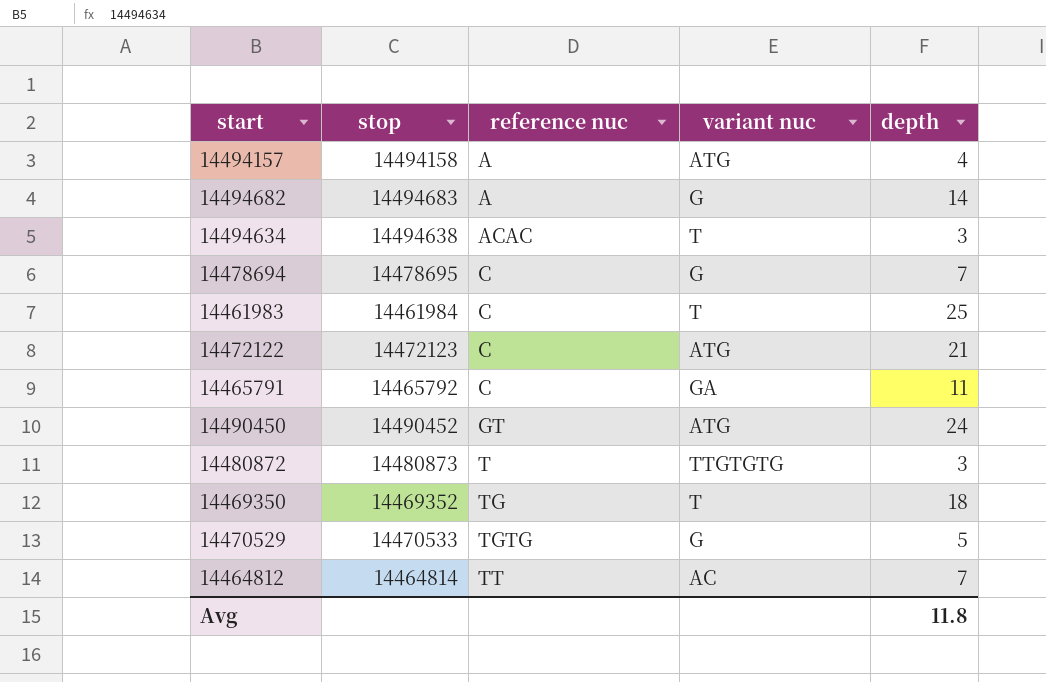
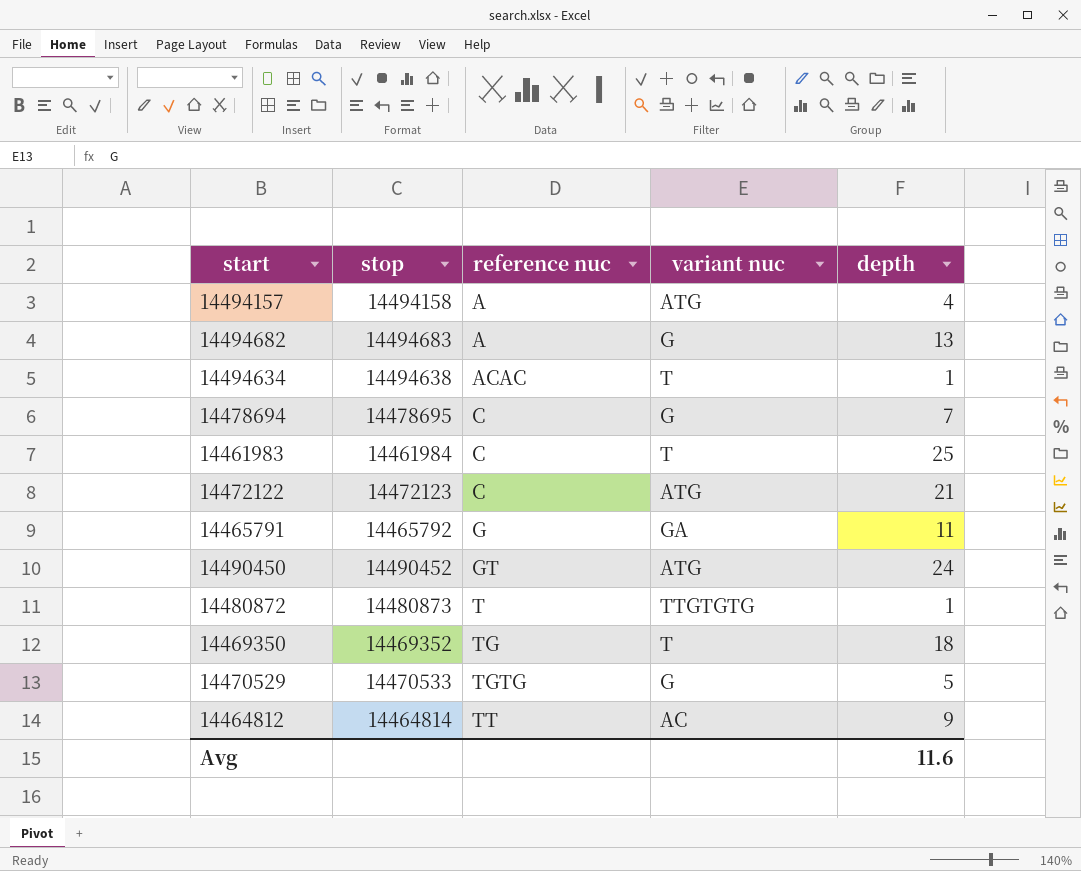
14494682 | depth: 14 -> 13
14494634 | depth: 3 -> 1
14465791 | reference nuc: C -> G
14480872 | depth: 3 -> 1
14464812 | depth: 7 -> 9
Avg | depth: 11.8 -> 11.6

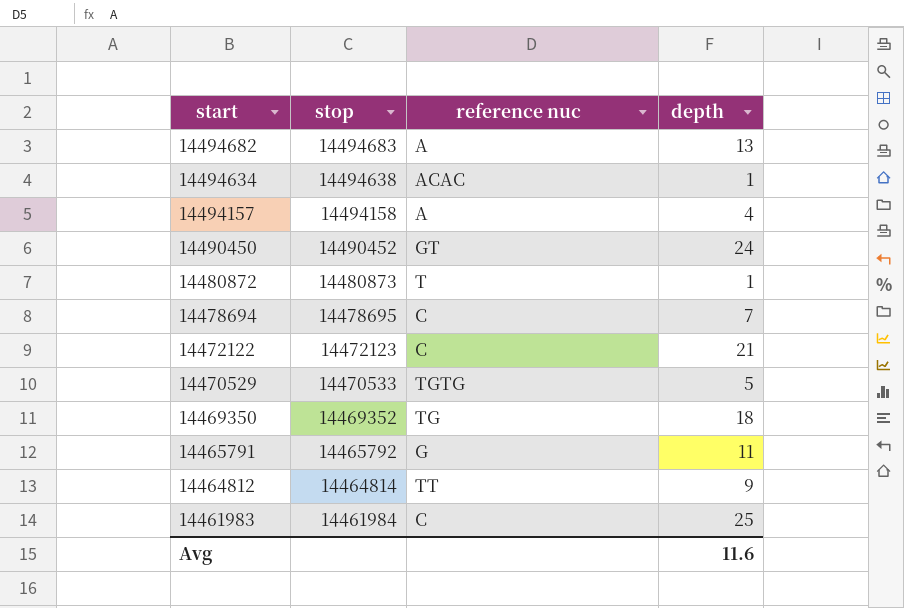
row order: reference nuc ascending -> start descending
column variant nuc | position: 4 -> none

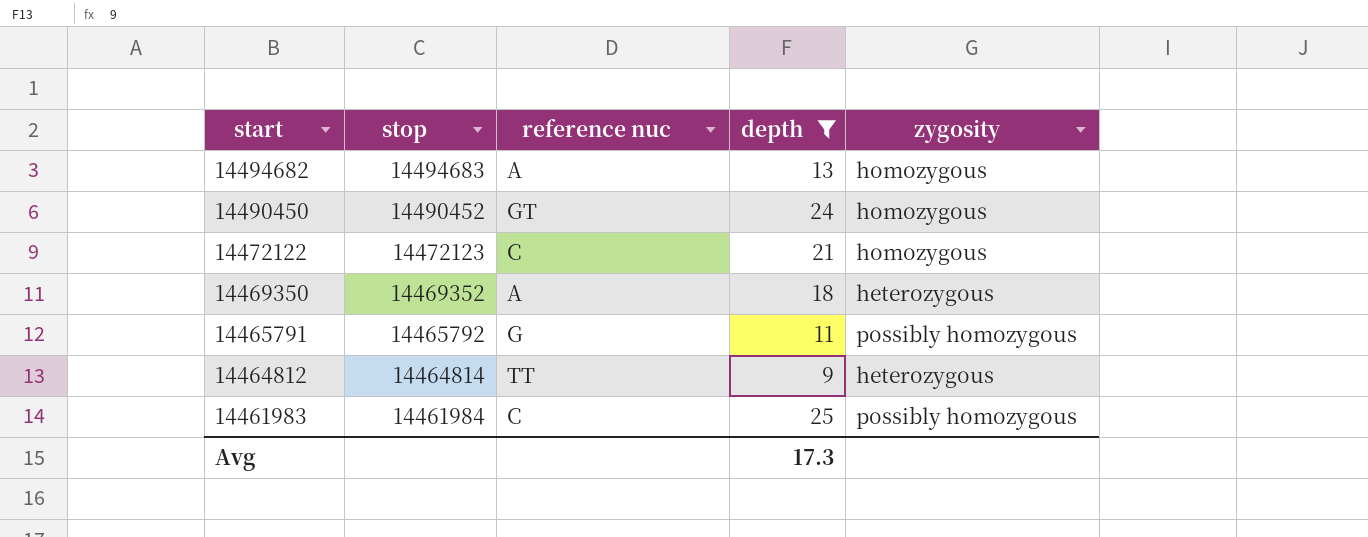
filter: none -> depth >= 9
column zygosity | position: none -> 5
14469350 | reference nuc: TG -> A
Avg | depth: 11.6 -> 17.3

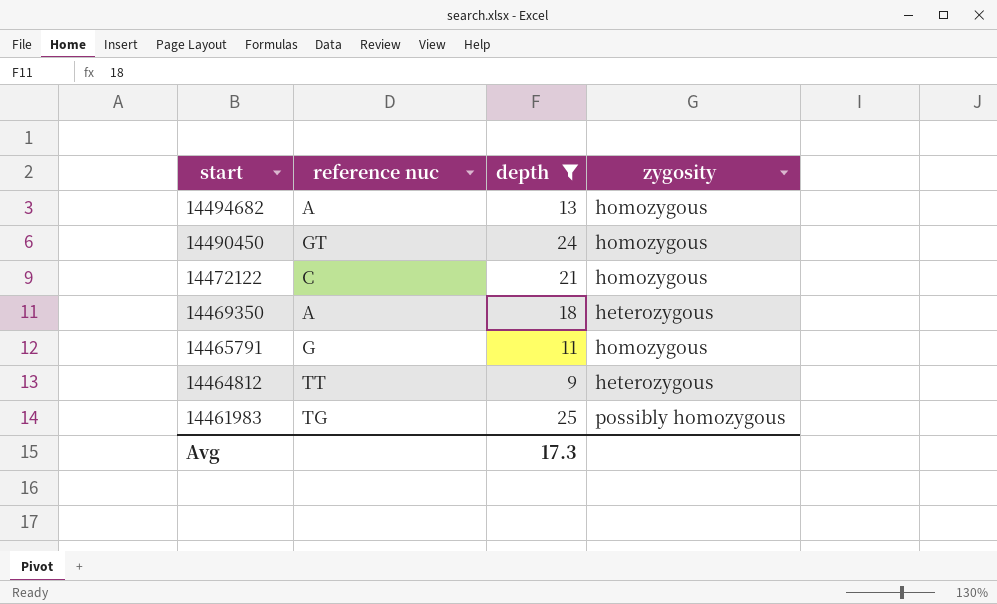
column stop | position: 2 -> none
14465791 | zygosity: possibly homozygous -> homozygous
14461983 | reference nuc: C -> TG

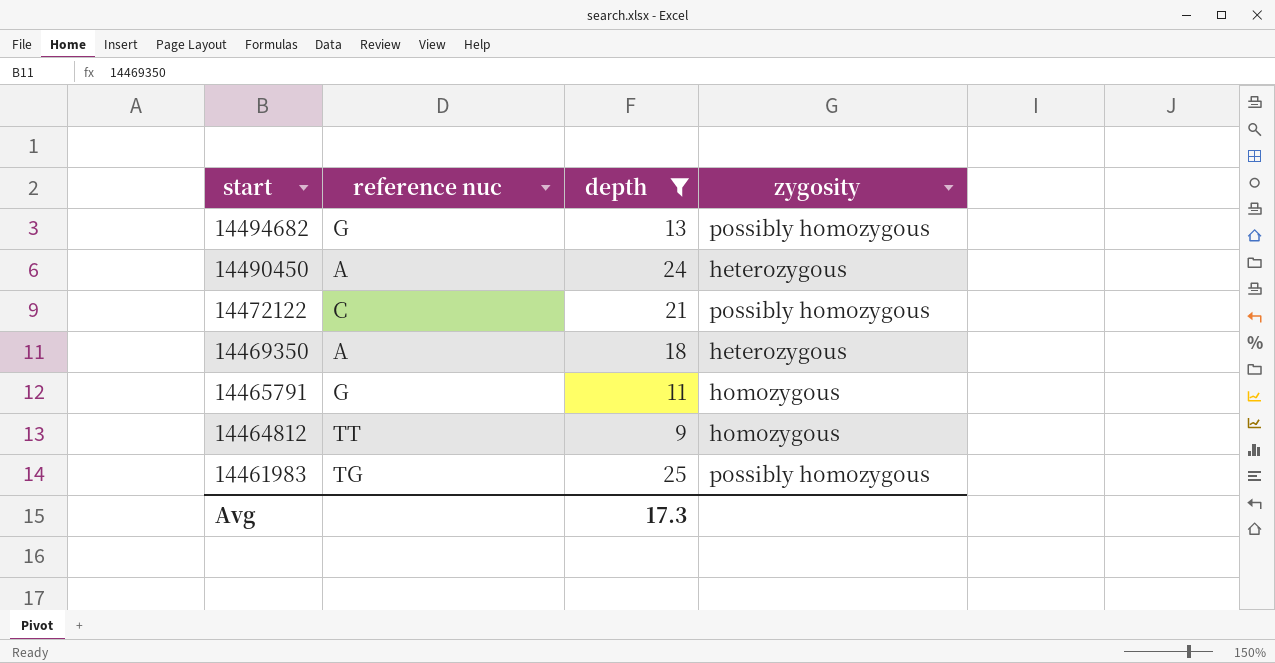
14494682 | reference nuc: A -> G
14494682 | zygosity: homozygous -> possibly homozygous
14490450 | reference nuc: GT -> A
14490450 | zygosity: homozygous -> heterozygous
14472122 | zygosity: homozygous -> possibly homozygous
14464812 | zygosity: heterozygous -> homozygous

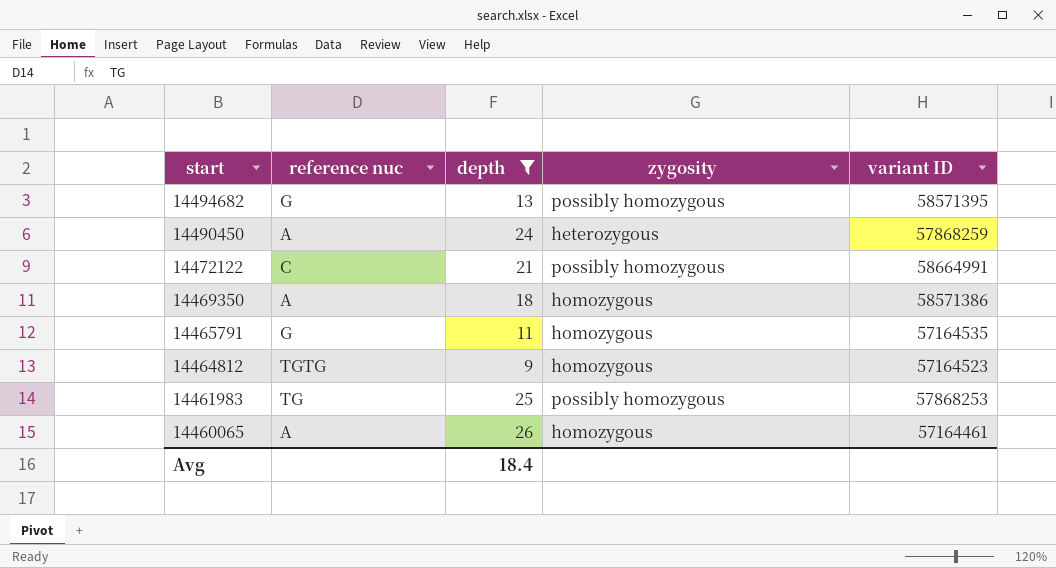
column variant ID | position: none -> 5
14469350 | zygosity: heterozygous -> homozygous
14464812 | reference nuc: TT -> TGTG
row 14460065: none -> A | 26 | homozygous | 57164461
Avg | depth: 17.3 -> 18.4

